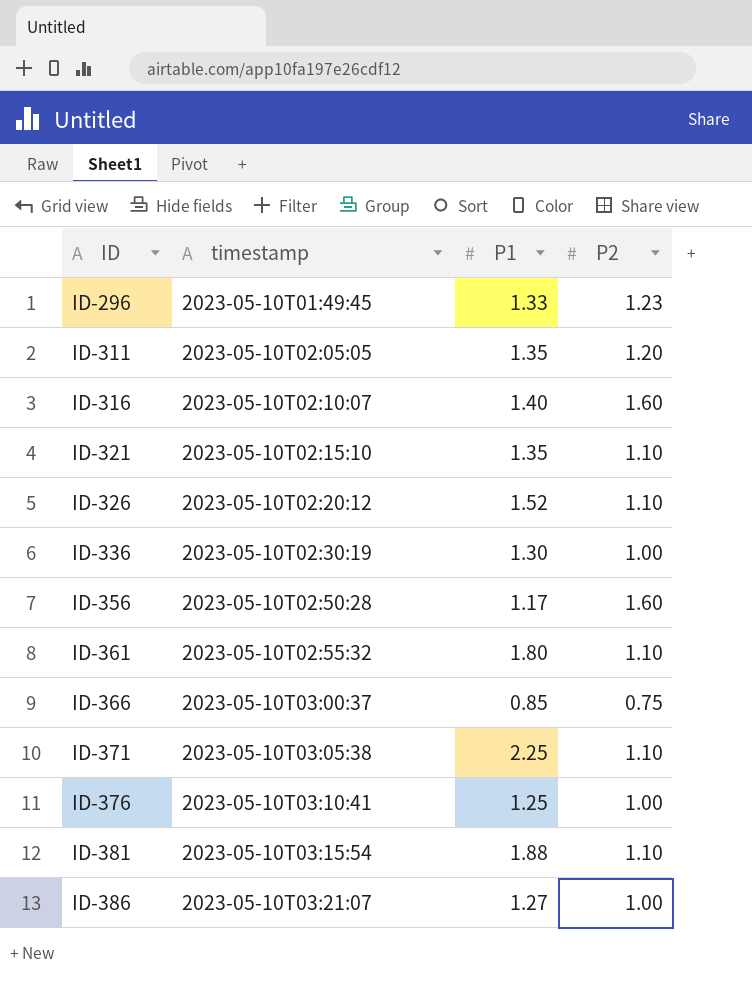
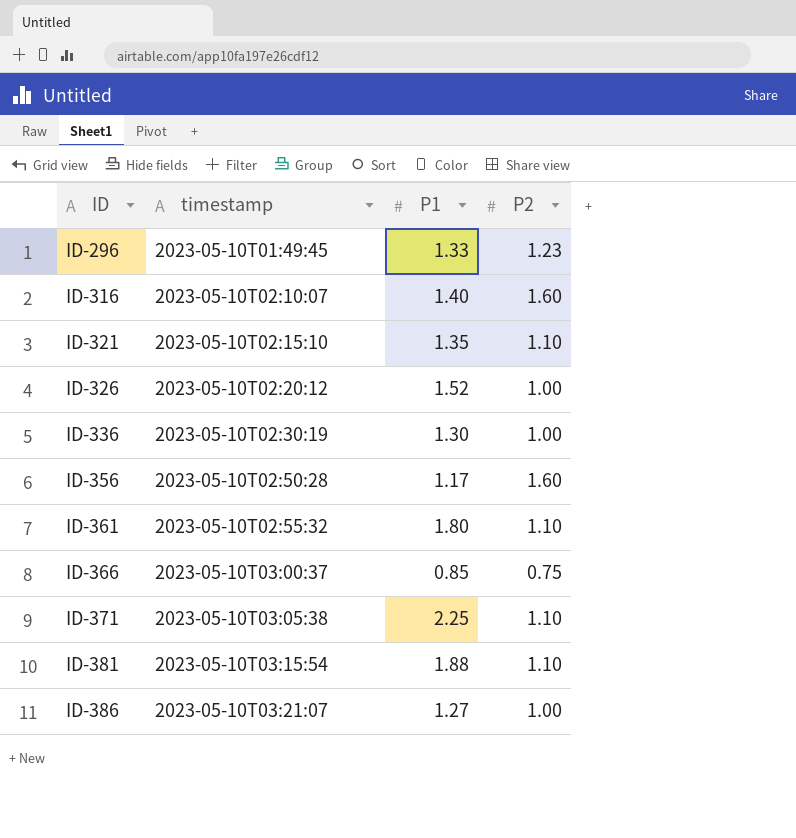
row ID-311: 2023-05-10T02:05:05 | 1.35 | 1.20 -> none
row ID-376: 2023-05-10T03:10:41 | 1.25 | 1.00 -> none
ID-326 | P2: 1.10 -> 1.00

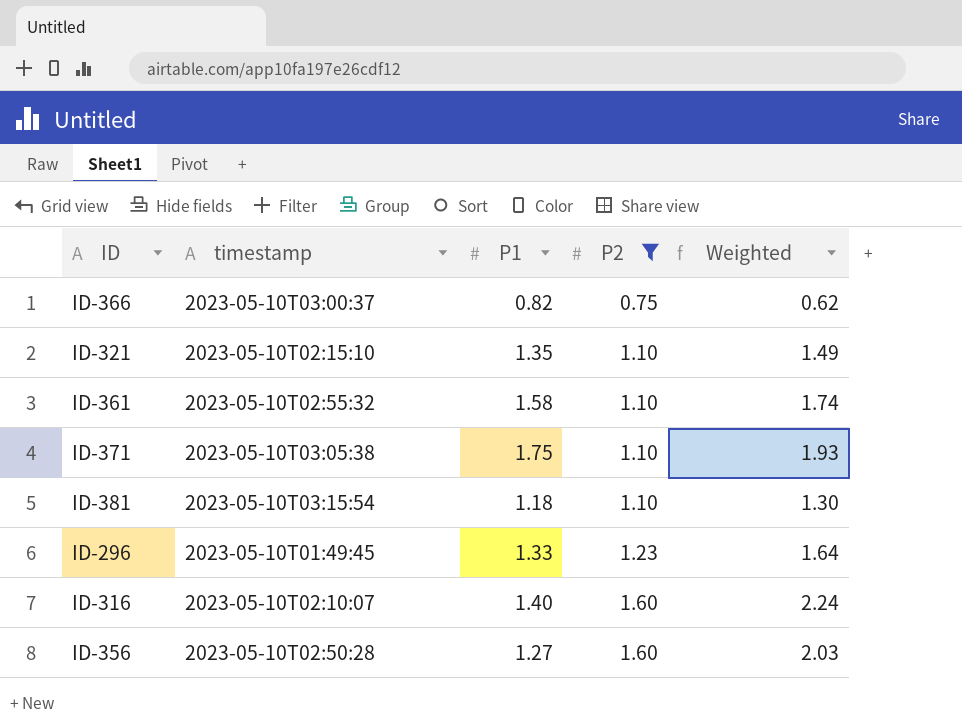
filter: none -> P2 != 1.00
row order: ID ascending -> P2 ascending
column Weighted | formula: none -> [P1] * [P2]
ID-366 | P1: 0.85 -> 0.82
ID-361 | P1: 1.80 -> 1.58
ID-371 | P1: 2.25 -> 1.75
ID-381 | P1: 1.88 -> 1.18
ID-356 | P1: 1.17 -> 1.27

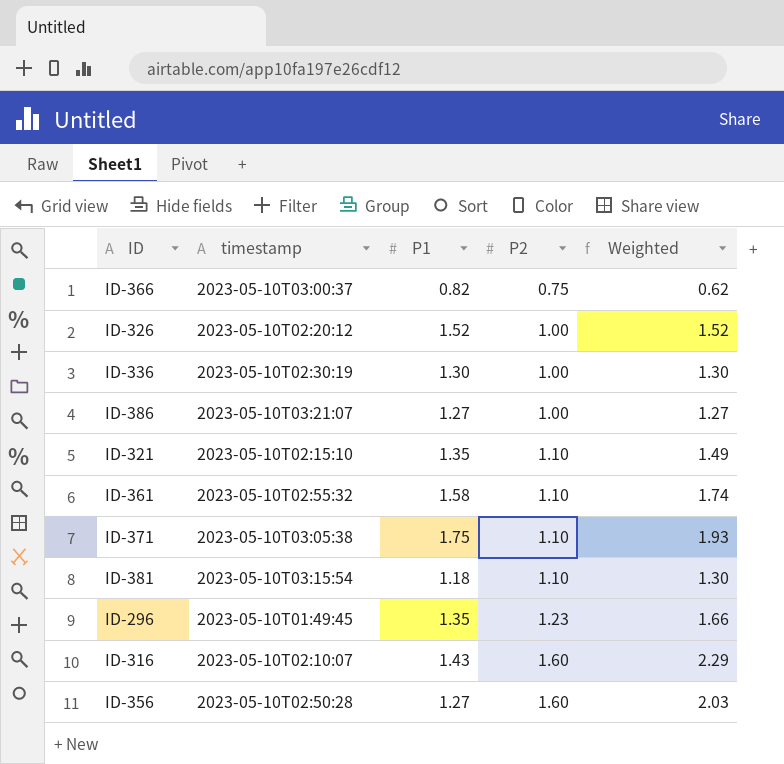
filter: P2 != 1.00 -> none
ID-296 | P1: 1.33 -> 1.35
ID-296 | Weighted: 1.64 -> 1.66
ID-316 | P1: 1.40 -> 1.43
ID-316 | Weighted: 2.24 -> 2.29

